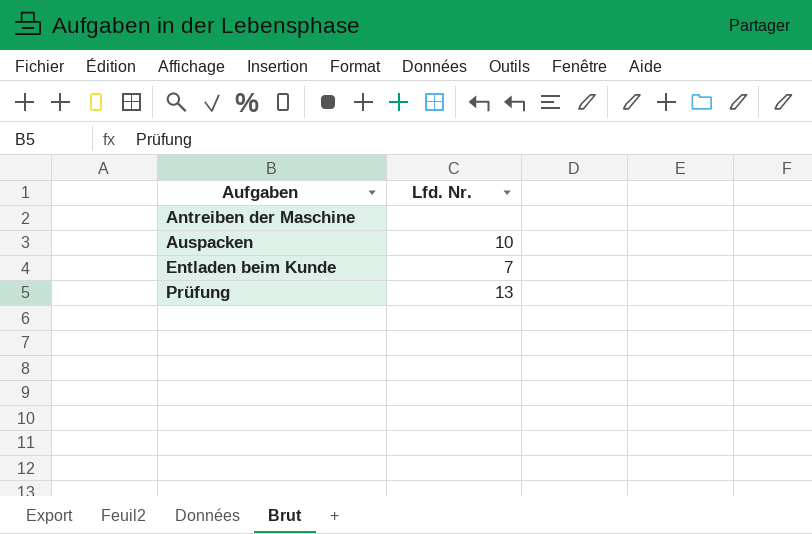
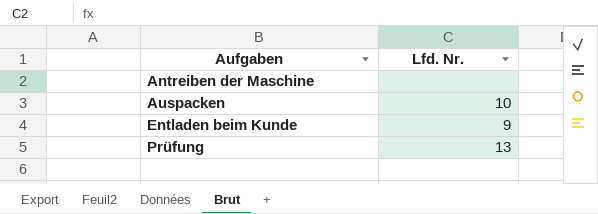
Entladen beim Kunde | Lfd. Nr.: 7 -> 9

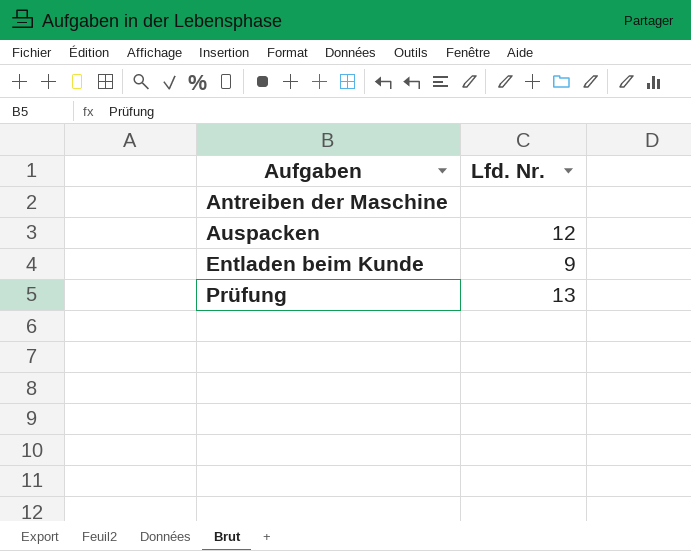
Auspacken | Lfd. Nr.: 10 -> 12

